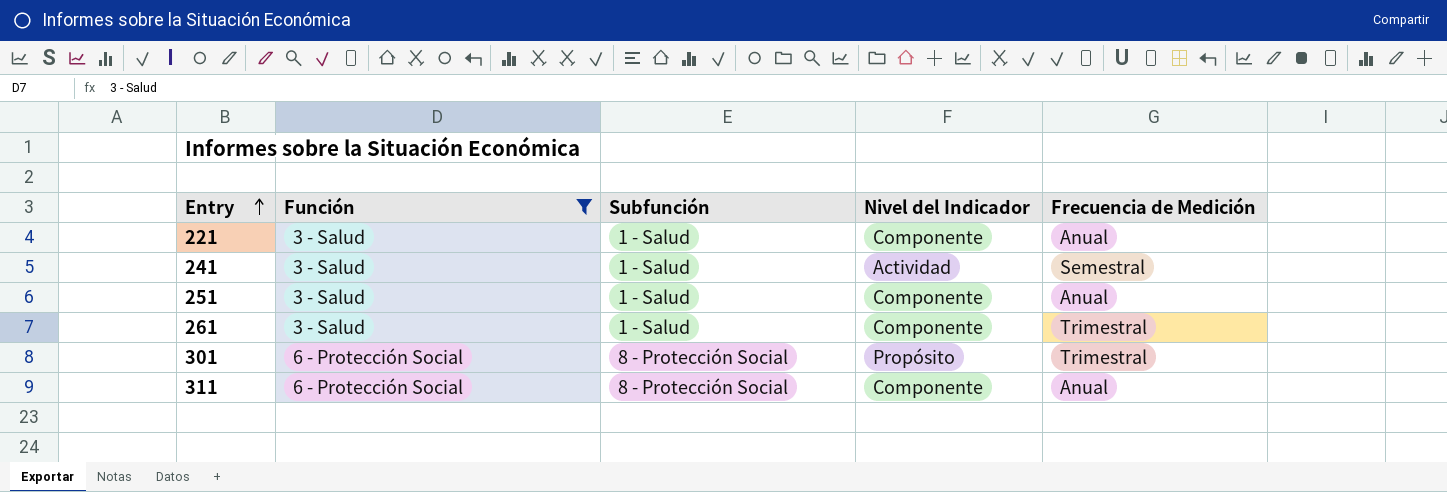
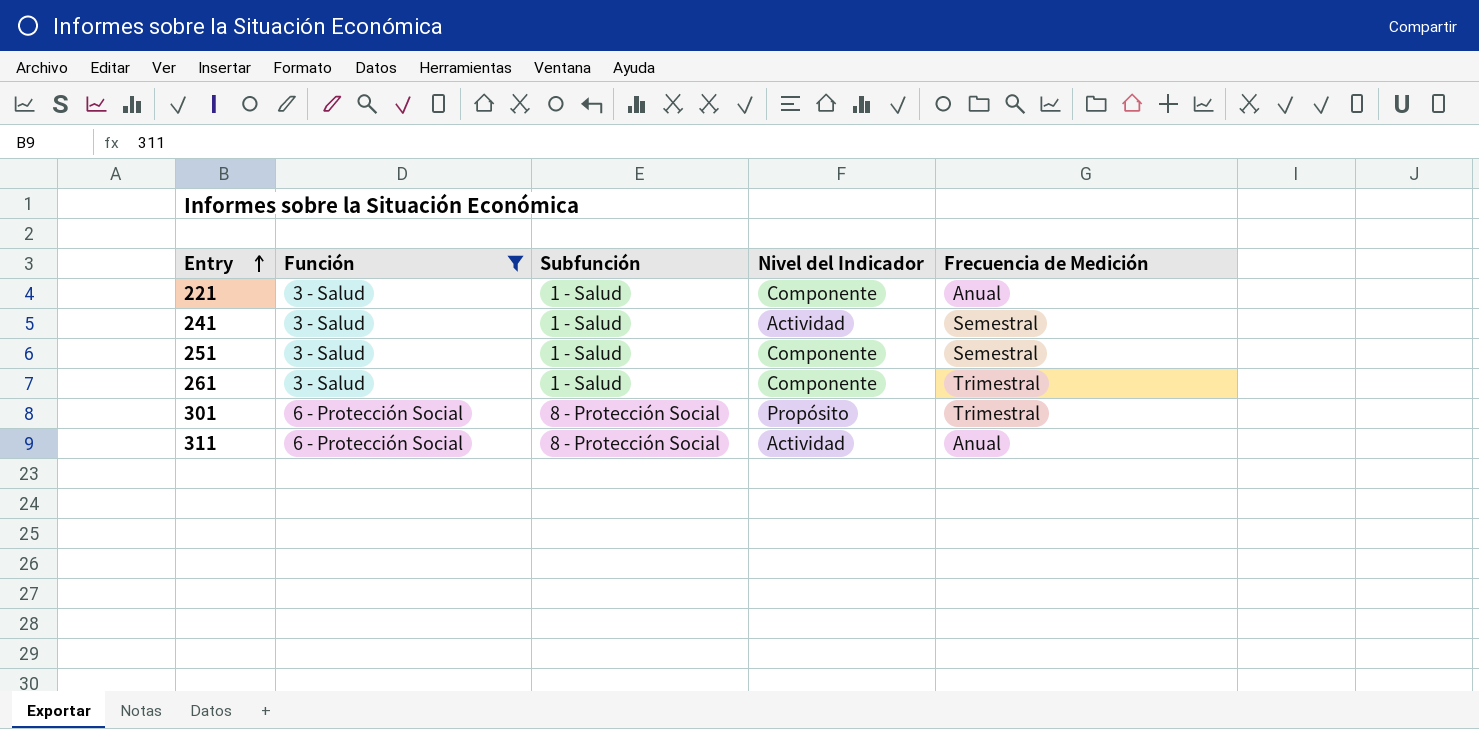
251 | Frecuencia de Medición: Anual -> Semestral
311 | Nivel del Indicador: Componente -> Actividad

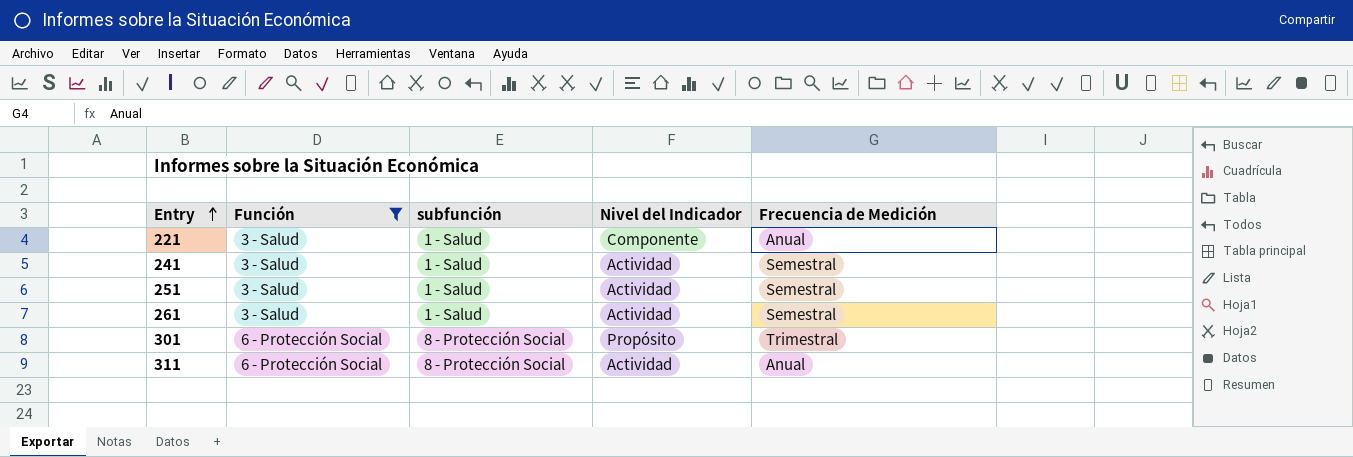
column name: Subfunción -> subfunción
251 | Nivel del Indicador: Componente -> Actividad
261 | Nivel del Indicador: Componente -> Actividad
261 | Frecuencia de Medición: Trimestral -> Semestral

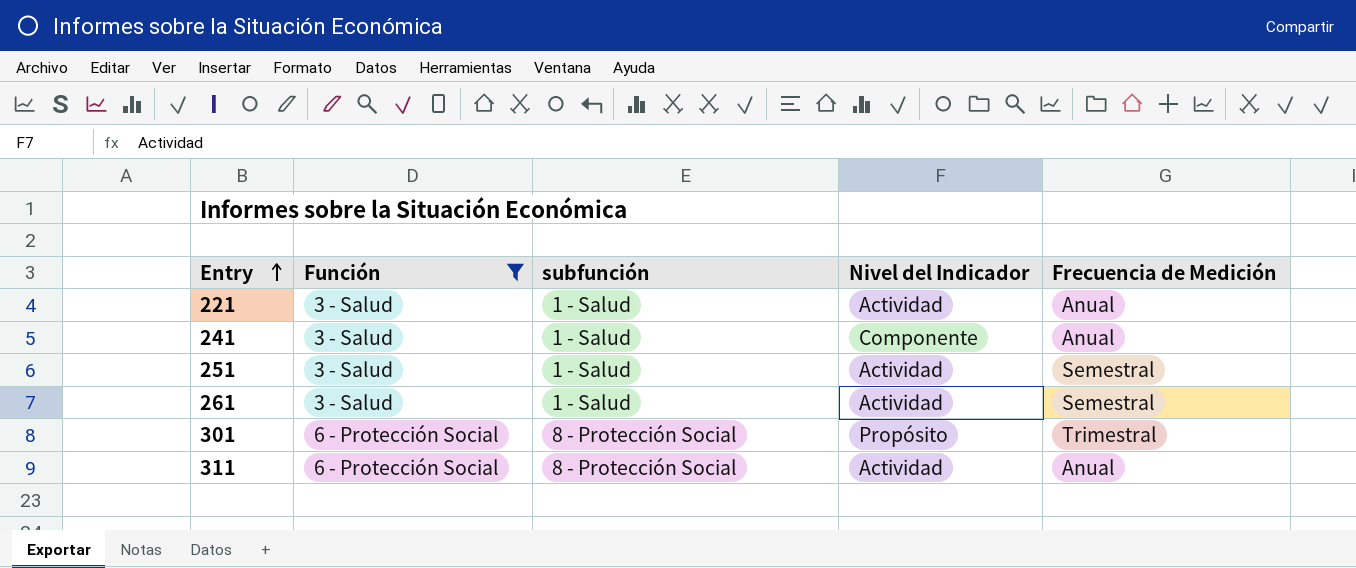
221 | Nivel del Indicador: Componente -> Actividad
241 | Nivel del Indicador: Actividad -> Componente
241 | Frecuencia de Medición: Semestral -> Anual

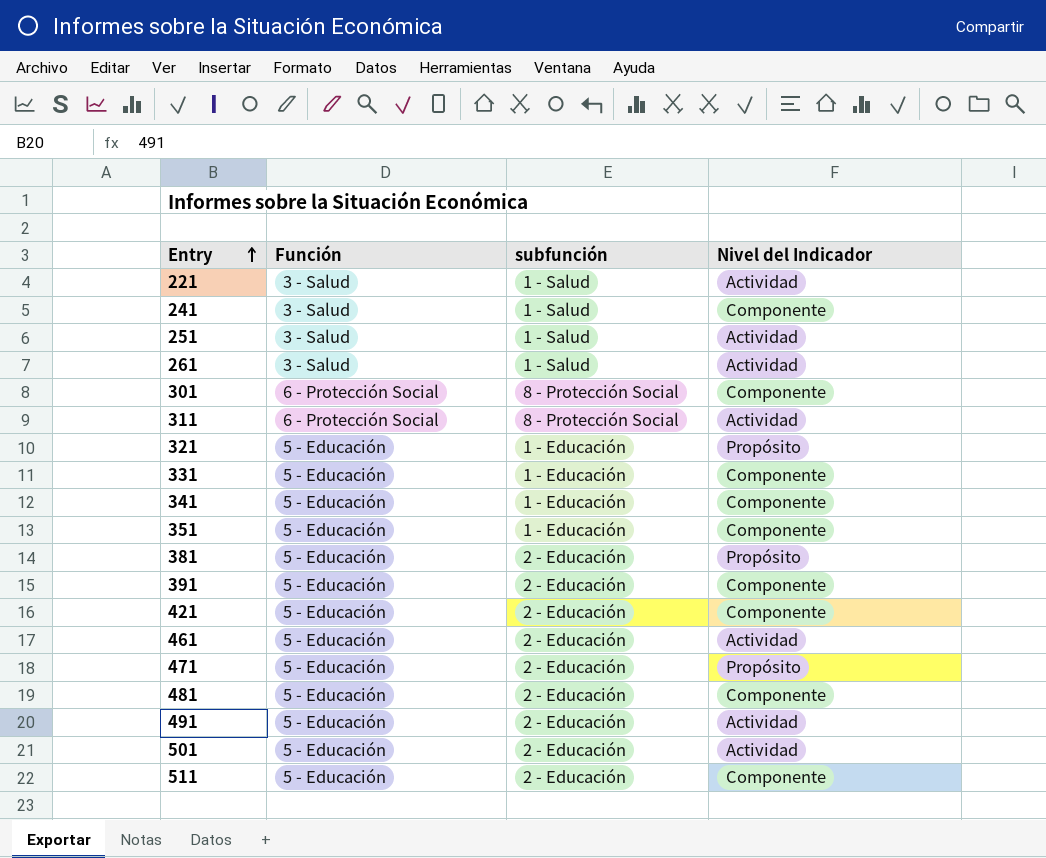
filter: Función != 5 - Educación -> none
column Frecuencia de Medición | position: 5 -> none
301 | Nivel del Indicador: Propósito -> Componente

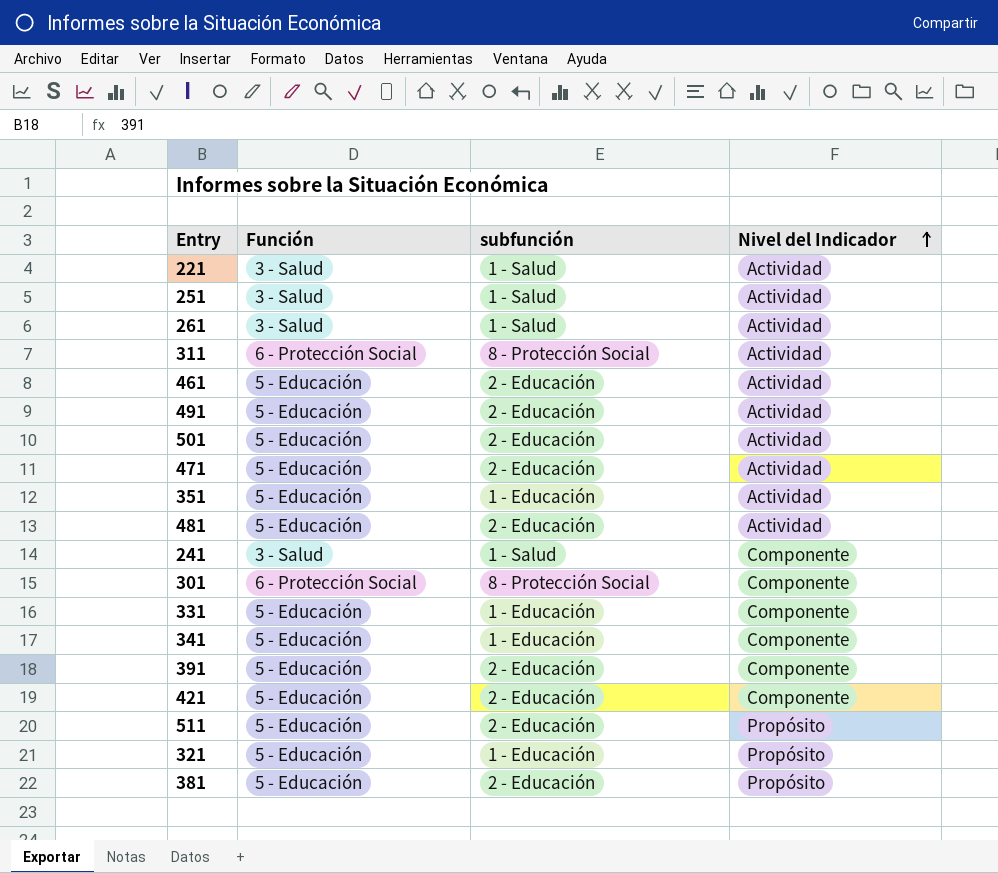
row order: Entry ascending -> Nivel del Indicador ascending
471 | Nivel del Indicador: Propósito -> Actividad
351 | Nivel del Indicador: Componente -> Actividad
481 | Nivel del Indicador: Componente -> Actividad
511 | Nivel del Indicador: Componente -> Propósito

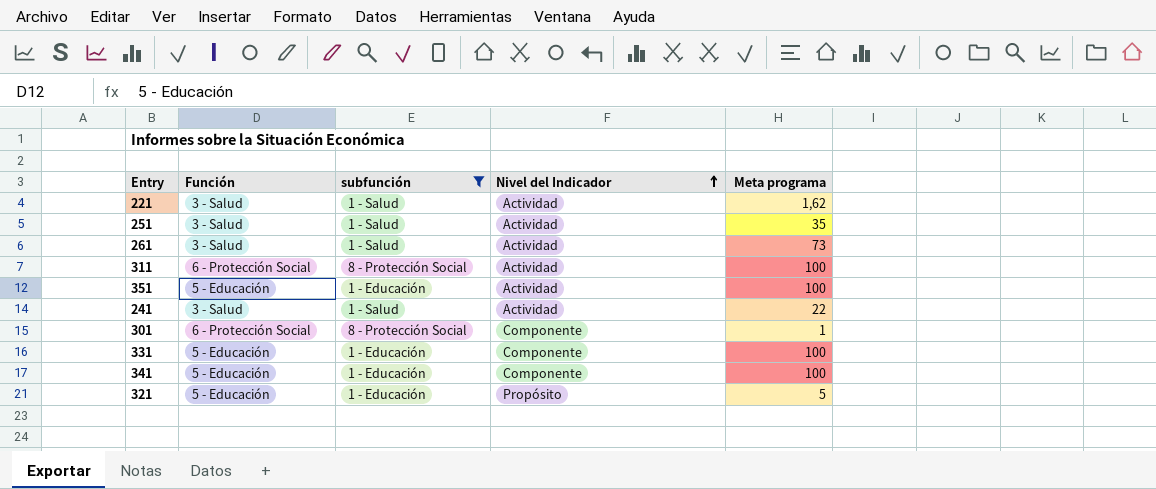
filter: none -> subfunción != 2 - Educación
column Meta programa | position: none -> 5
241 | Nivel del Indicador: Componente -> Actividad

